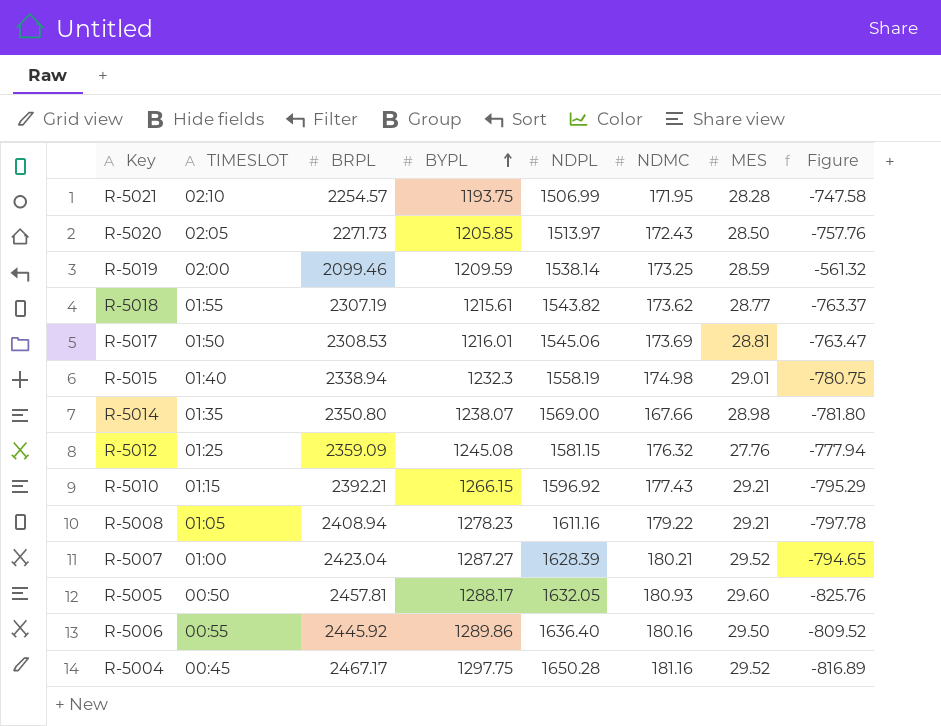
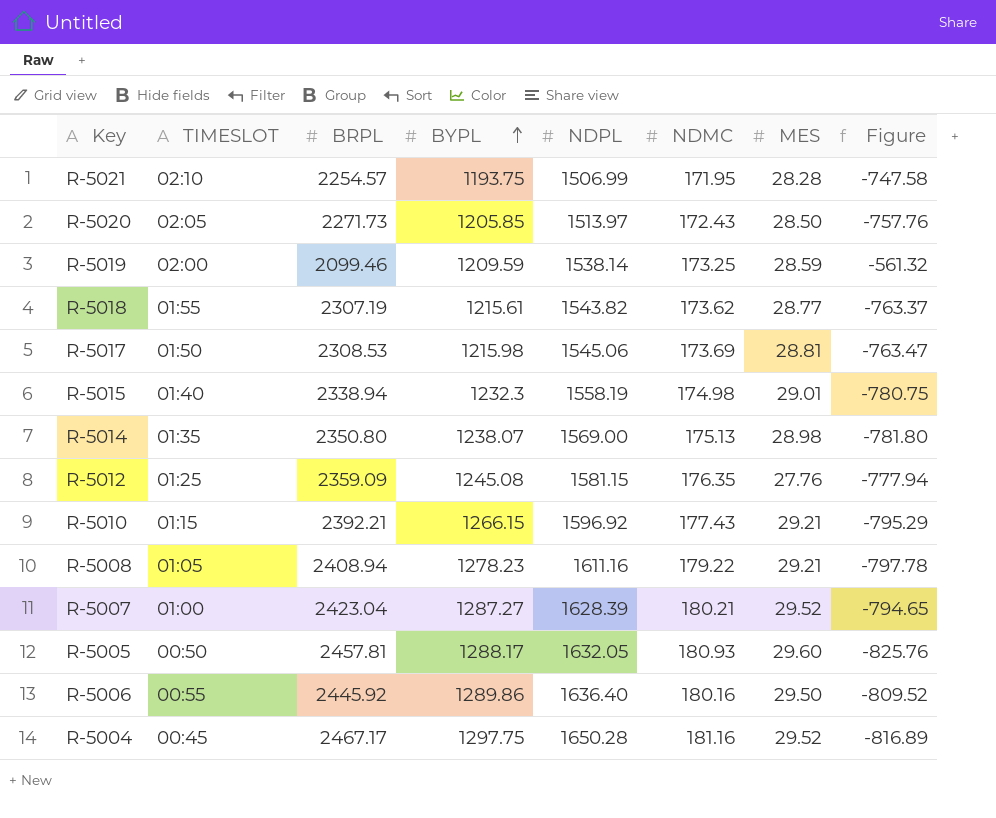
R-5017 | BYPL: 1216.01 -> 1215.98
R-5014 | NDMC: 167.66 -> 175.13
R-5012 | NDMC: 176.32 -> 176.35

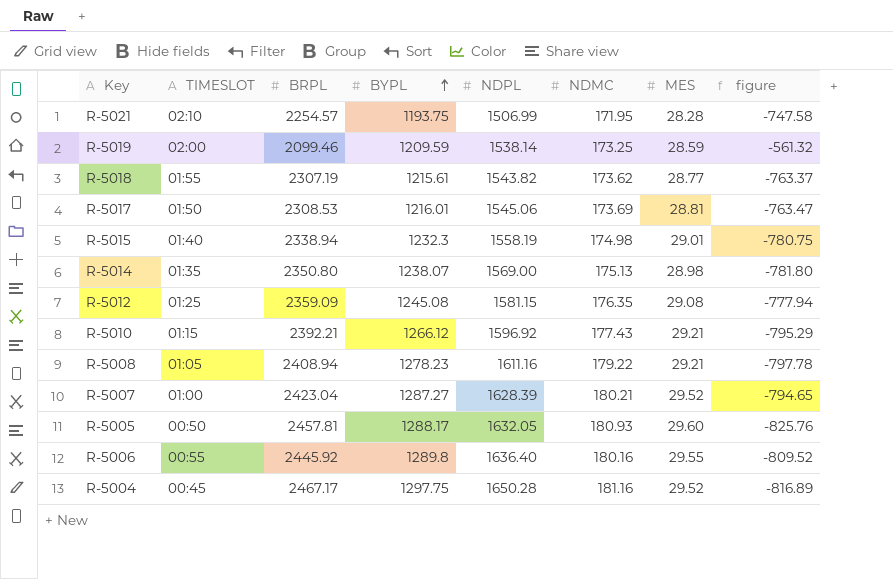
column name: Figure -> figure
row R-5020: 02:05 | 2271.73 | 1205.85 | 1513.97 | 172.43 | 28.50 | -757.76 -> none
R-5017 | BYPL: 1215.98 -> 1216.01
R-5012 | MES: 27.76 -> 29.08
R-5010 | BYPL: 1266.15 -> 1266.12
R-5006 | BYPL: 1289.86 -> 1289.8
R-5006 | MES: 29.50 -> 29.55

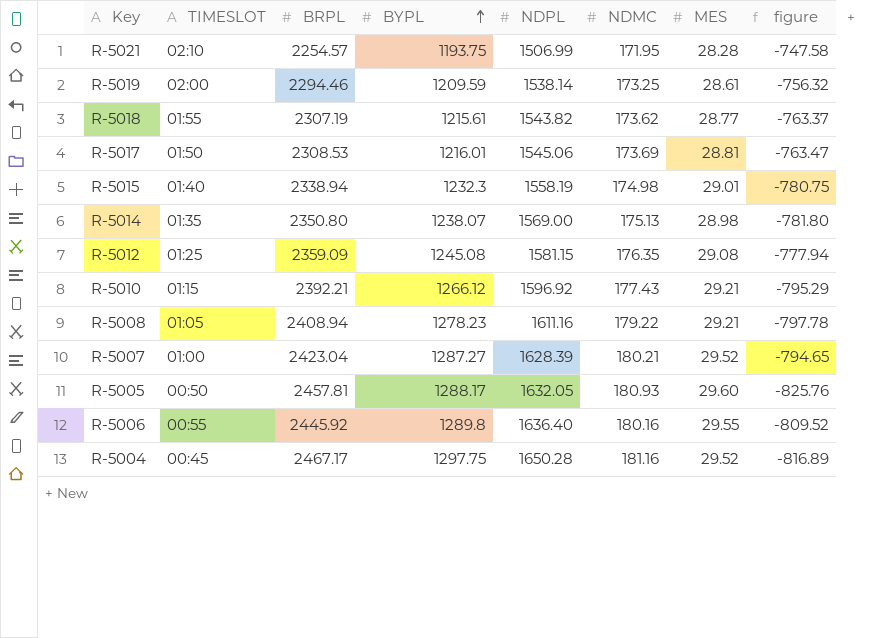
R-5019 | BRPL: 2099.46 -> 2294.46
R-5019 | MES: 28.59 -> 28.61
R-5019 | figure: -561.32 -> -756.32

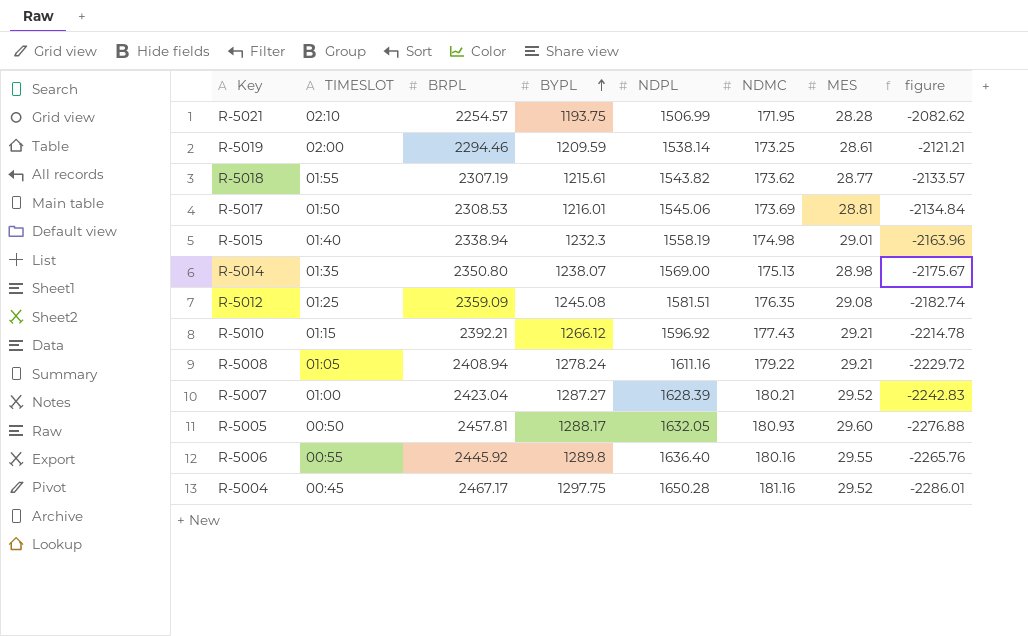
column figure | formula: [NDPL] - [BRPL] -> [NDMC] - [BRPL]
R-5012 | NDPL: 1581.15 -> 1581.51
R-5008 | BYPL: 1278.23 -> 1278.24

